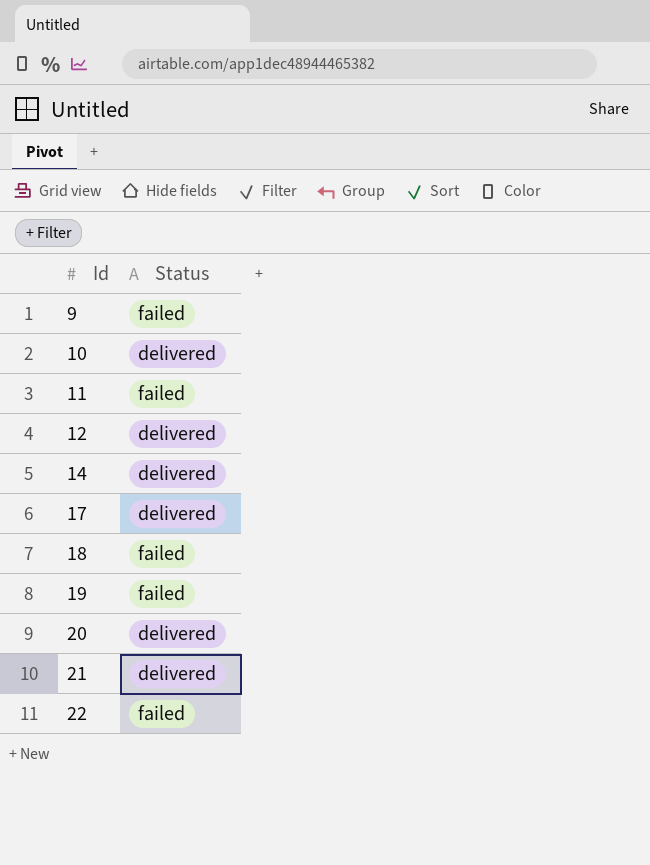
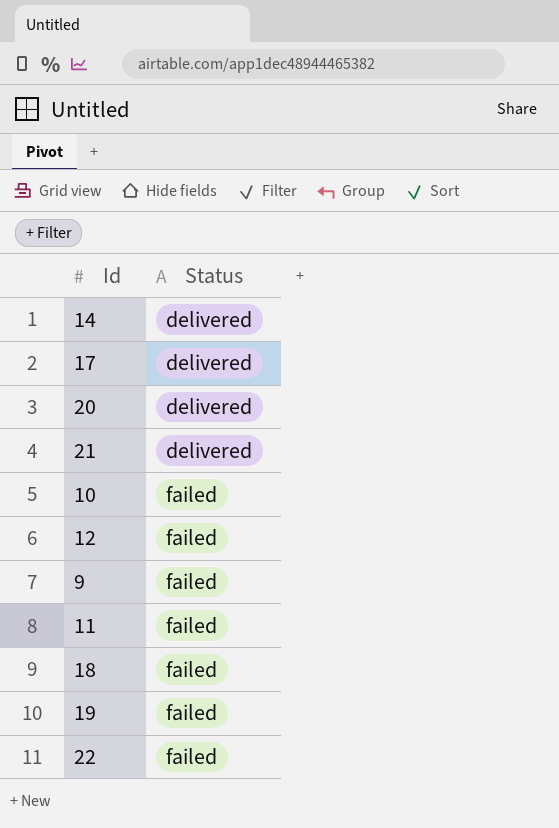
row order: Id ascending -> Status ascending
10 | Status: delivered -> failed
12 | Status: delivered -> failed

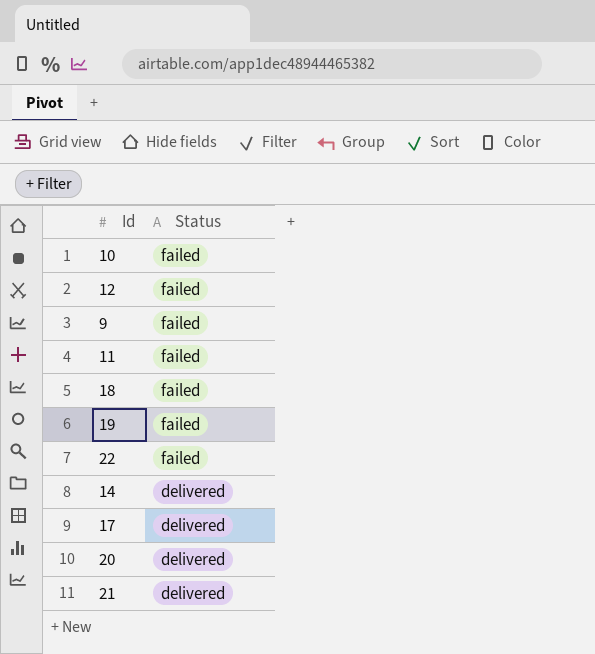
row order: Status ascending -> Status descending

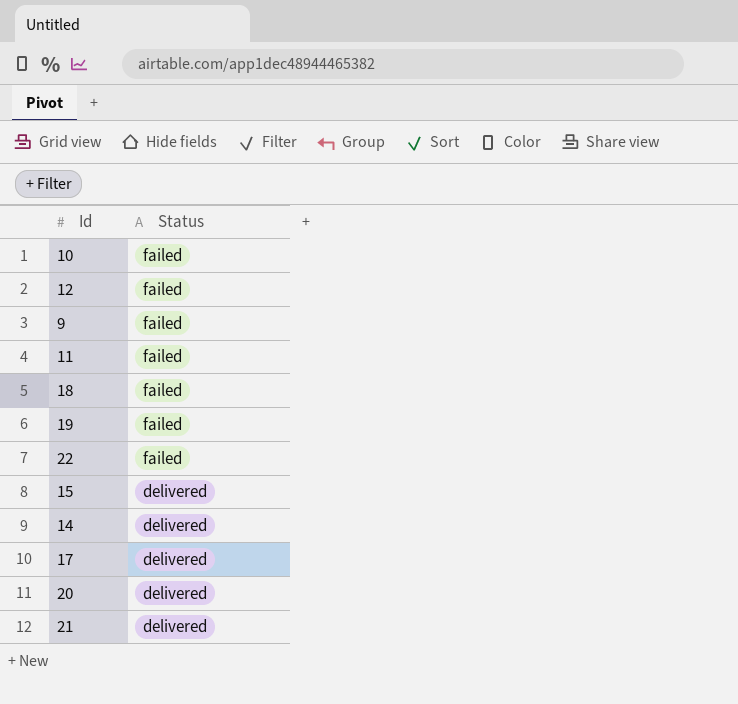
row 15: none -> delivered

